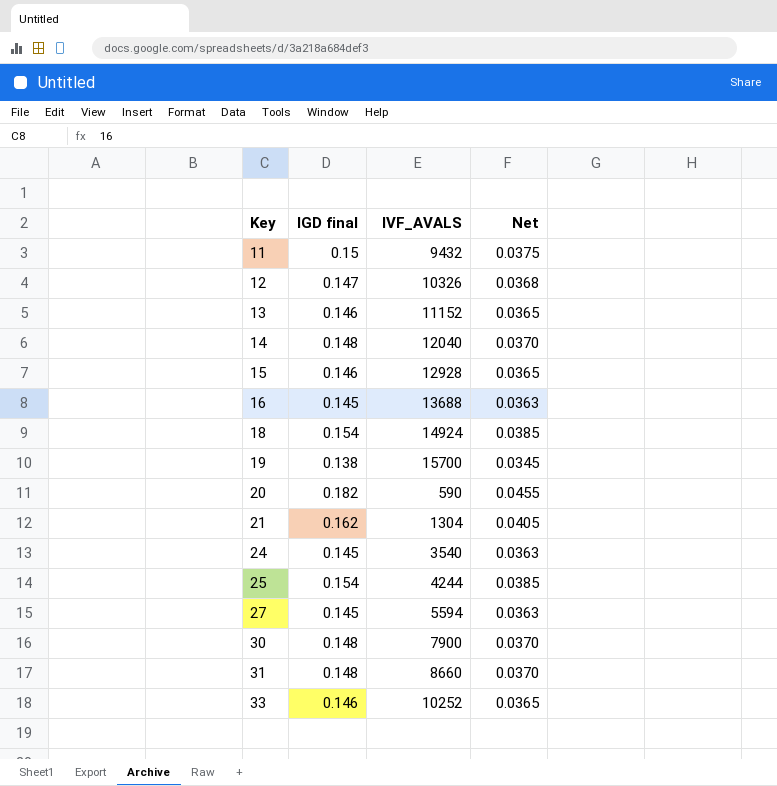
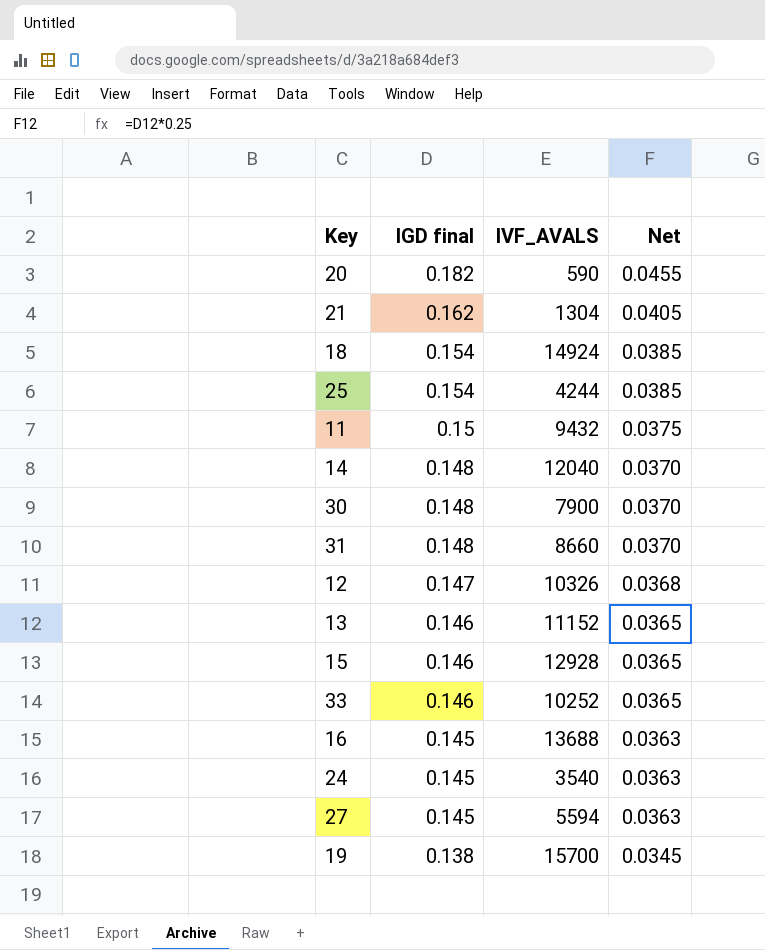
row order: Key ascending -> IGD final descending

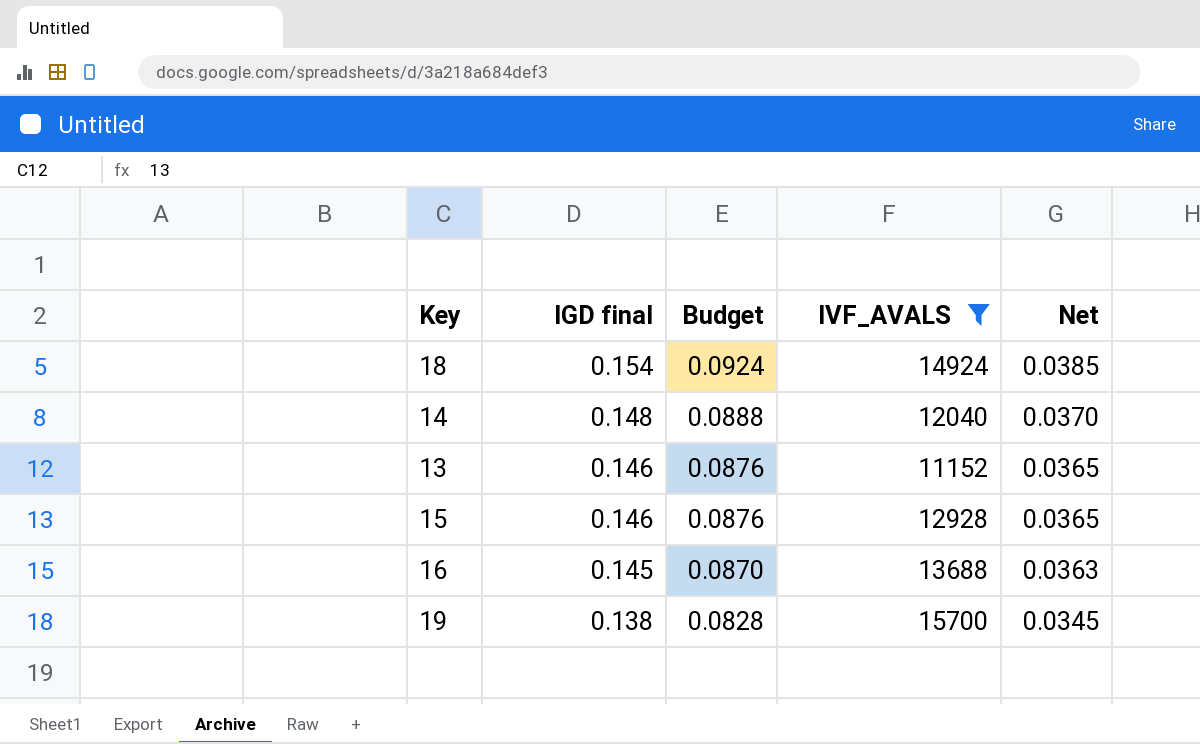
filter: none -> IVF_AVALS >= 11152
column Budget | formula: none -> [IGD final] * 0.6

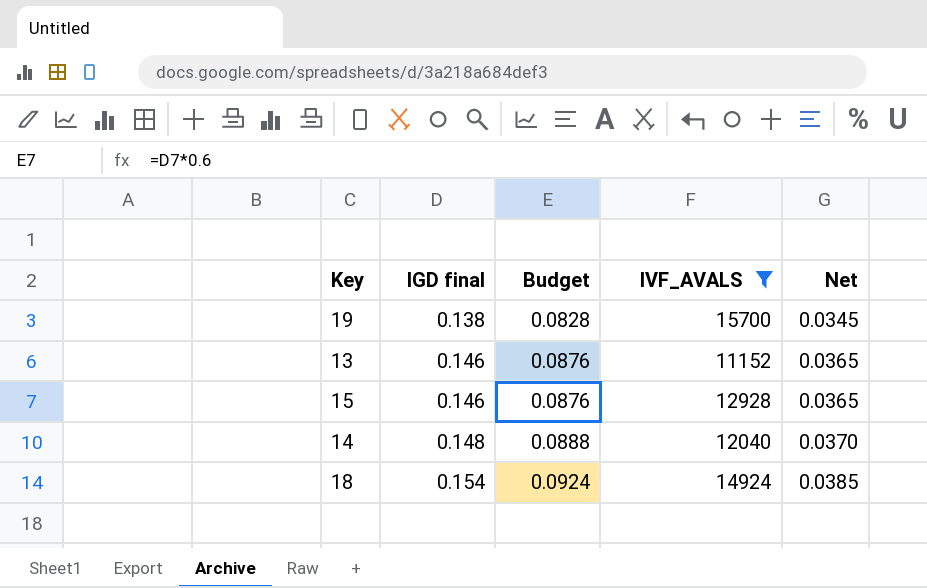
row order: IGD final descending -> IGD final ascending
row 16: 0.145 | 0.0870 | 13688 | 0.0363 -> none

